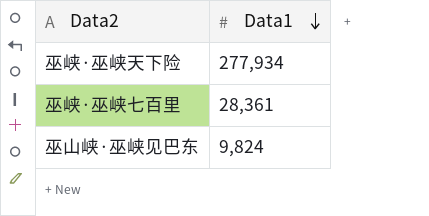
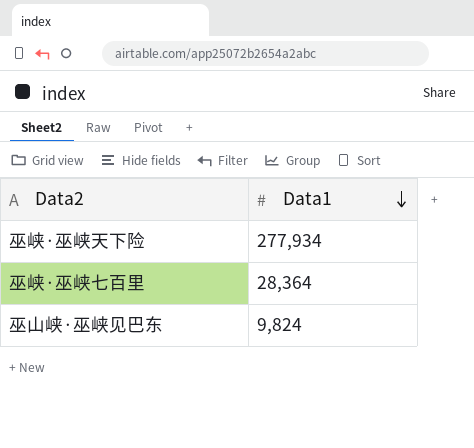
巫峡·巫峡七百里 | Data1: 28,361 -> 28,364

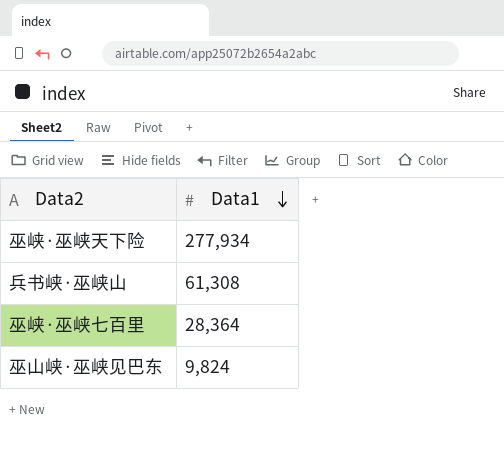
row 兵书峡·巫峡山: none -> 61,308

